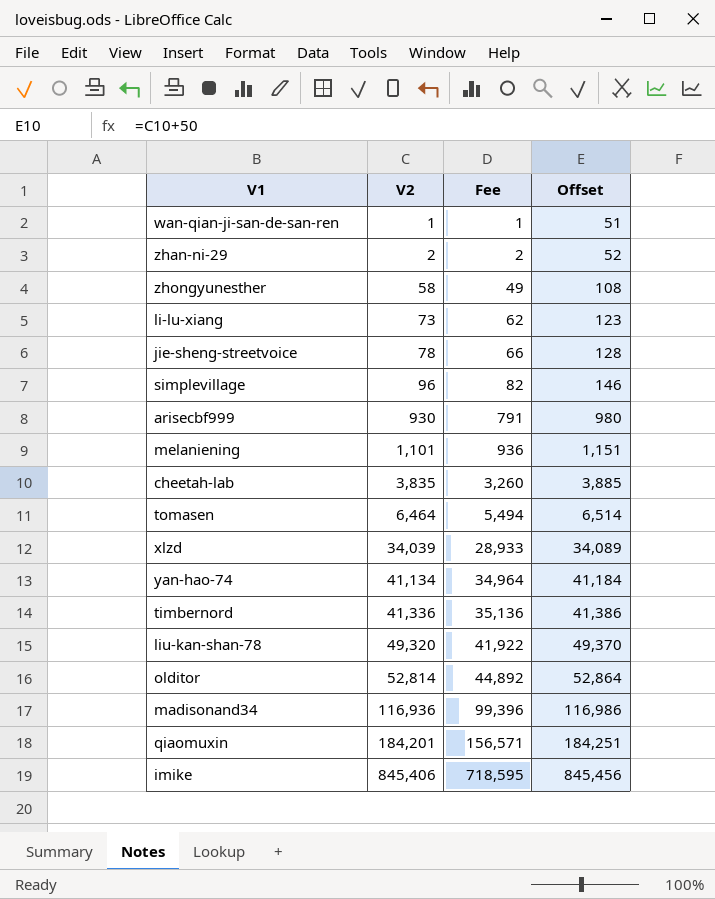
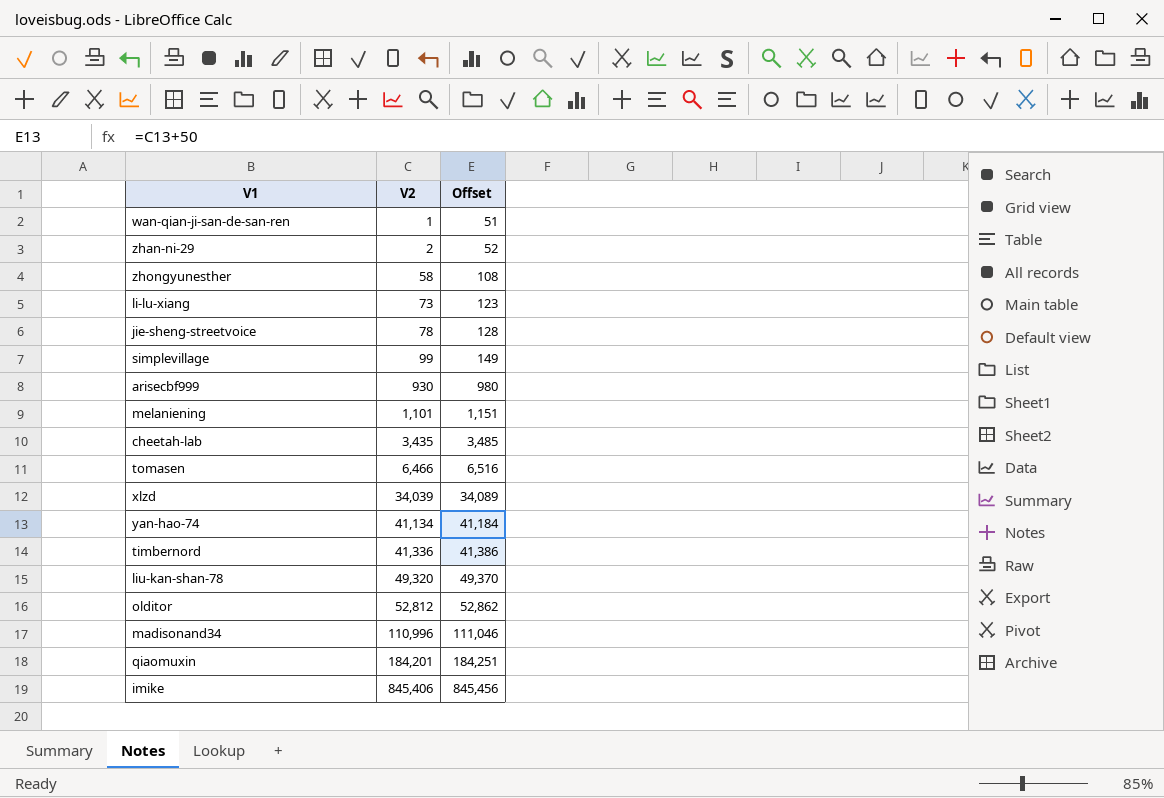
column Fee | formula: [V2] * 0.85 -> none
simplevillage | V2: 96 -> 99
simplevillage | Offset: 146 -> 149
cheetah-lab | V2: 3,835 -> 3,435
cheetah-lab | Offset: 3,885 -> 3,485
tomasen | V2: 6,464 -> 6,466
tomasen | Offset: 6,514 -> 6,516
olditor | V2: 52,814 -> 52,812
olditor | Offset: 52,864 -> 52,862
madisonand34 | V2: 116,936 -> 110,996
madisonand34 | Offset: 116,986 -> 111,046

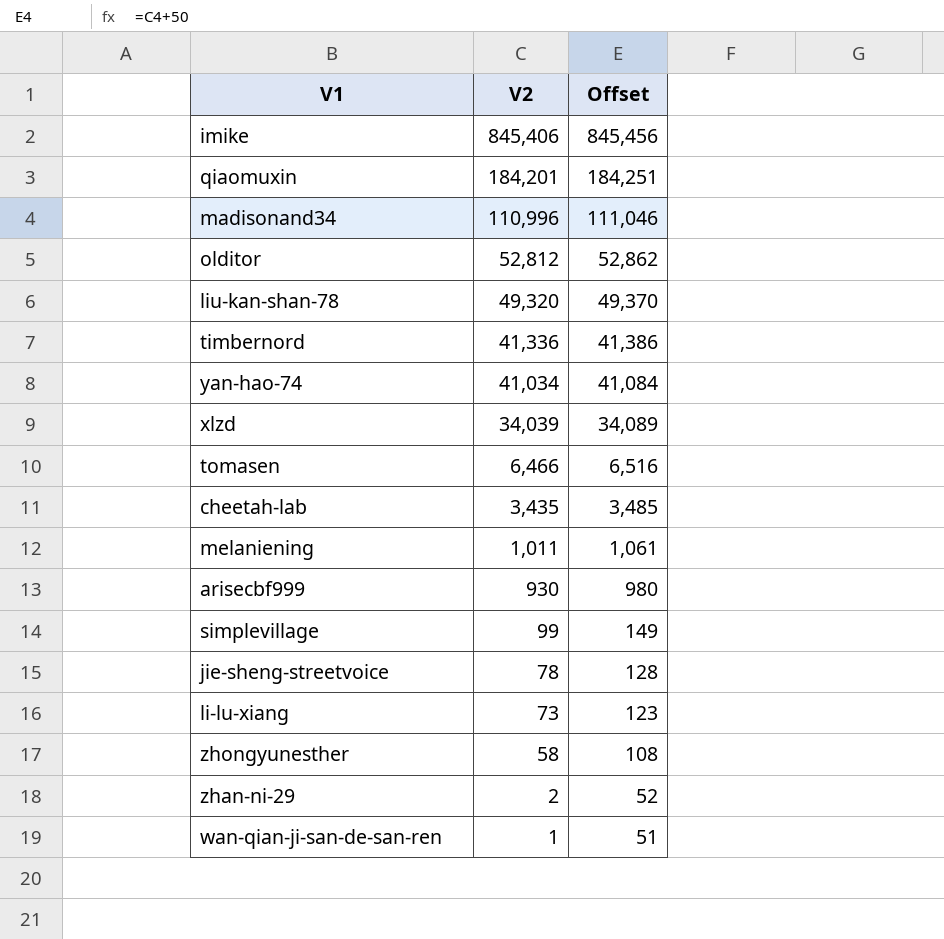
row order: V2 ascending -> V2 descending
yan-hao-74 | V2: 41,134 -> 41,034
yan-hao-74 | Offset: 41,184 -> 41,084
melaniening | V2: 1,101 -> 1,011
melaniening | Offset: 1,151 -> 1,061

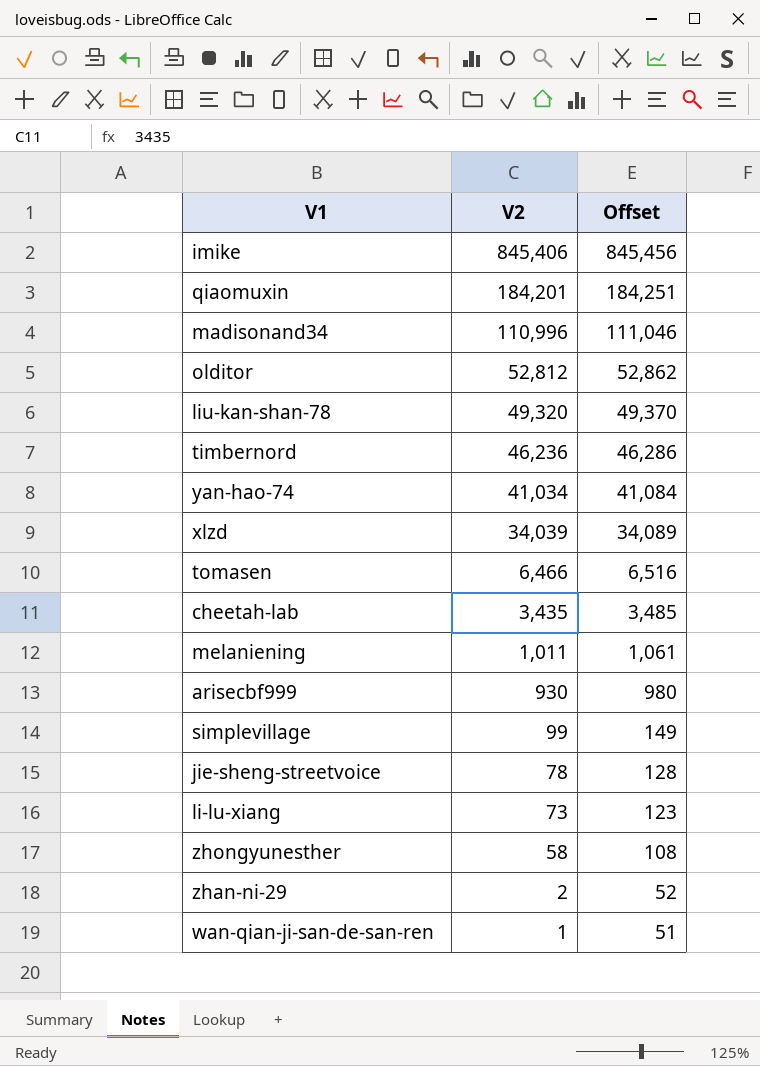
timbernord | V2: 41,336 -> 46,236
timbernord | Offset: 41,386 -> 46,286

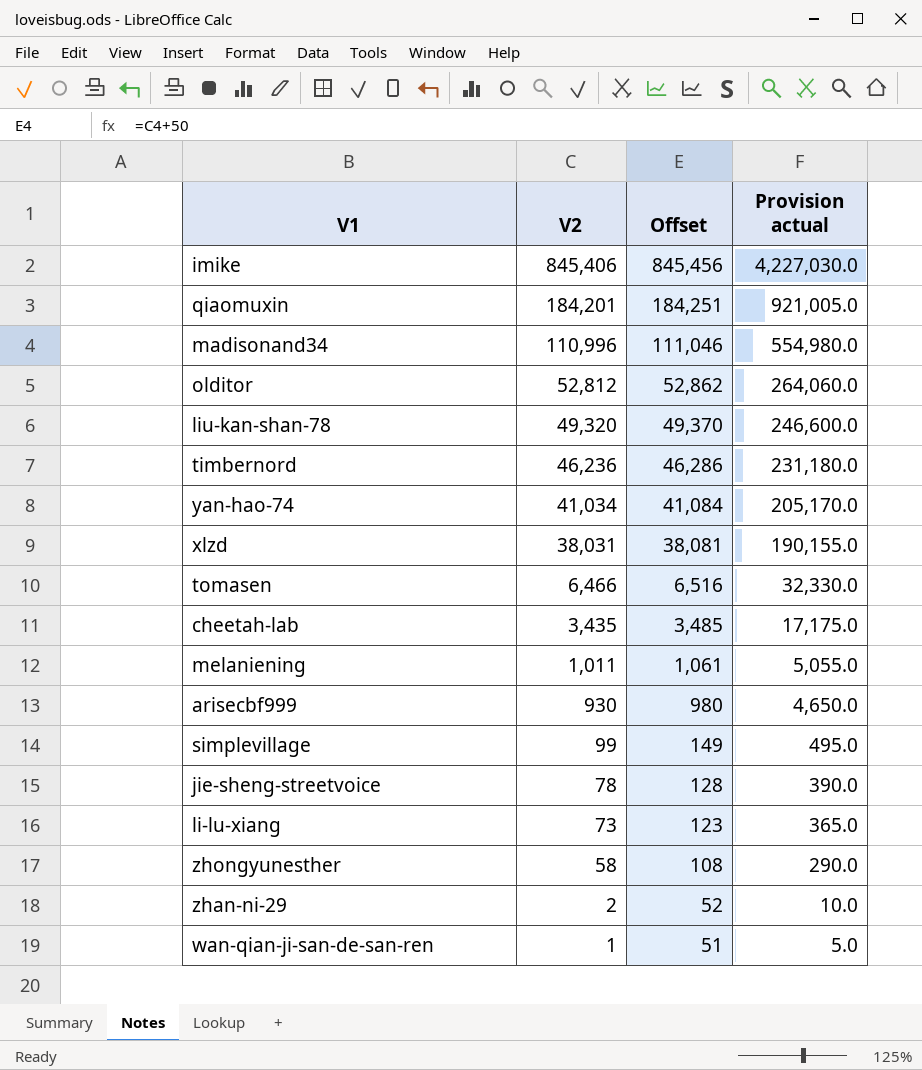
column Provision actual | formula: none -> [V2] * 5
xlzd | V2: 34,039 -> 38,031
xlzd | Offset: 34,089 -> 38,081

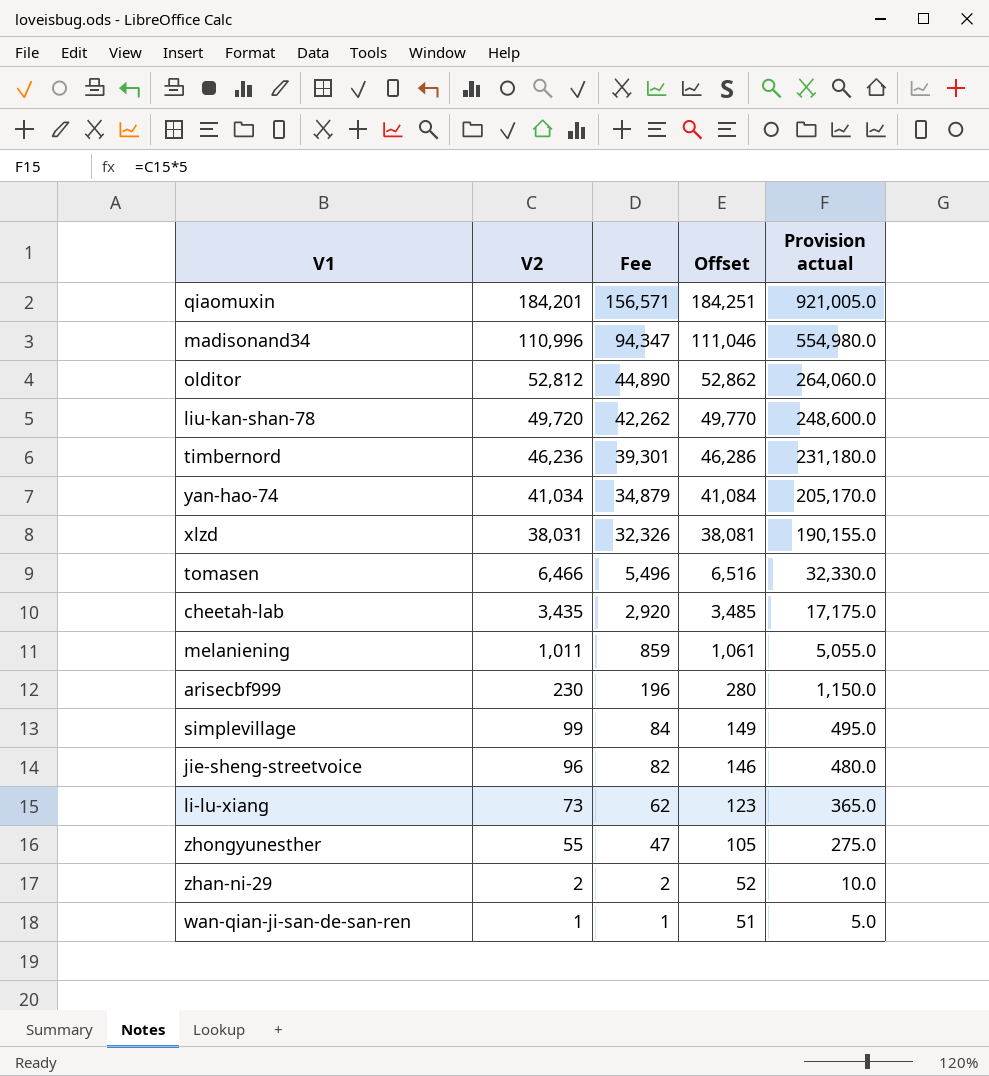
column Fee | formula: none -> [V2] * 0.85
row imike: 845,406 | 845,456 | 4,227,030.0 -> none
liu-kan-shan-78 | V2: 49,320 -> 49,720
liu-kan-shan-78 | Offset: 49,370 -> 49,770
liu-kan-shan-78 | Provision actual: 246,600.0 -> 248,600.0
arisecbf999 | V2: 930 -> 230
arisecbf999 | Offset: 980 -> 280
arisecbf999 | Provision actual: 4,650.0 -> 1,150.0
jie-sheng-streetvoice | V2: 78 -> 96
jie-sheng-streetvoice | Offset: 128 -> 146
jie-sheng-streetvoice | Provision actual: 390.0 -> 480.0
zhongyunesther | V2: 58 -> 55
zhongyunesther | Offset: 108 -> 105
zhongyunesther | Provision actual: 290.0 -> 275.0

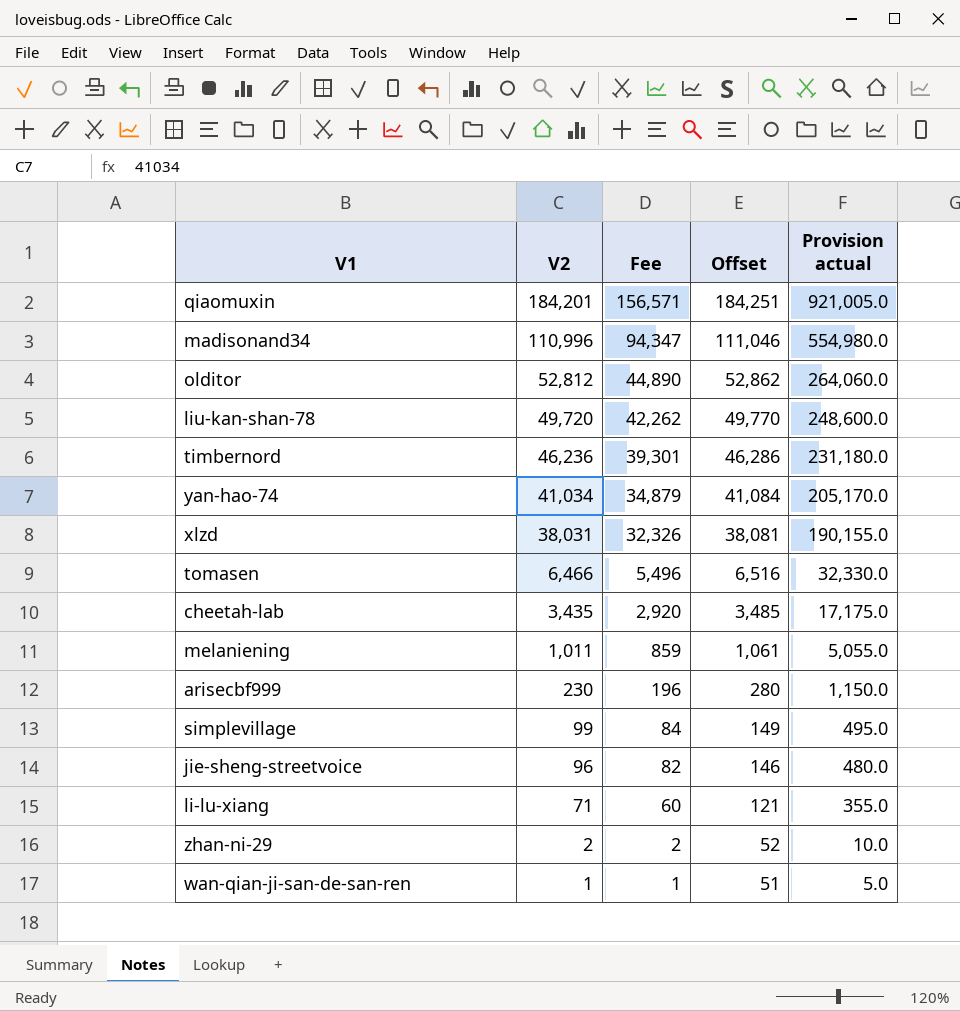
row zhongyunesther: 55 | 47 | 105 | 275.0 -> none
li-lu-xiang | V2: 73 -> 71
li-lu-xiang | Fee: 62 -> 60
li-lu-xiang | Offset: 123 -> 121
li-lu-xiang | Provision actual: 365.0 -> 355.0

